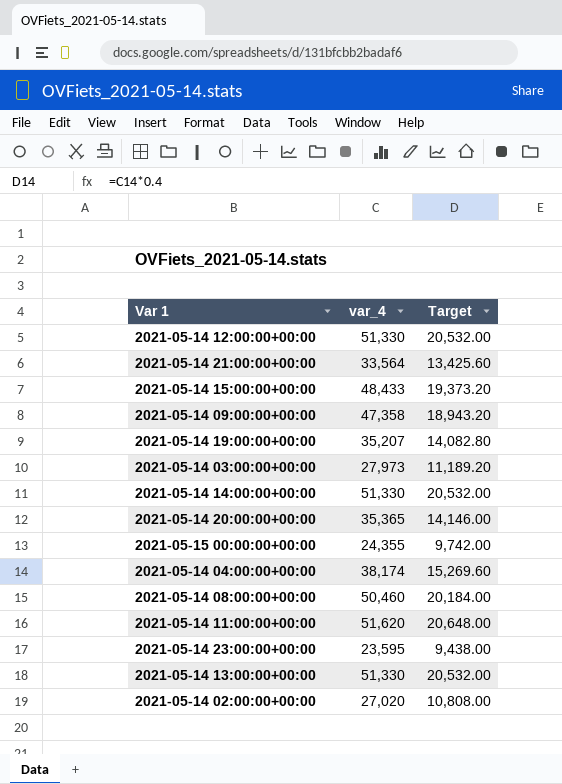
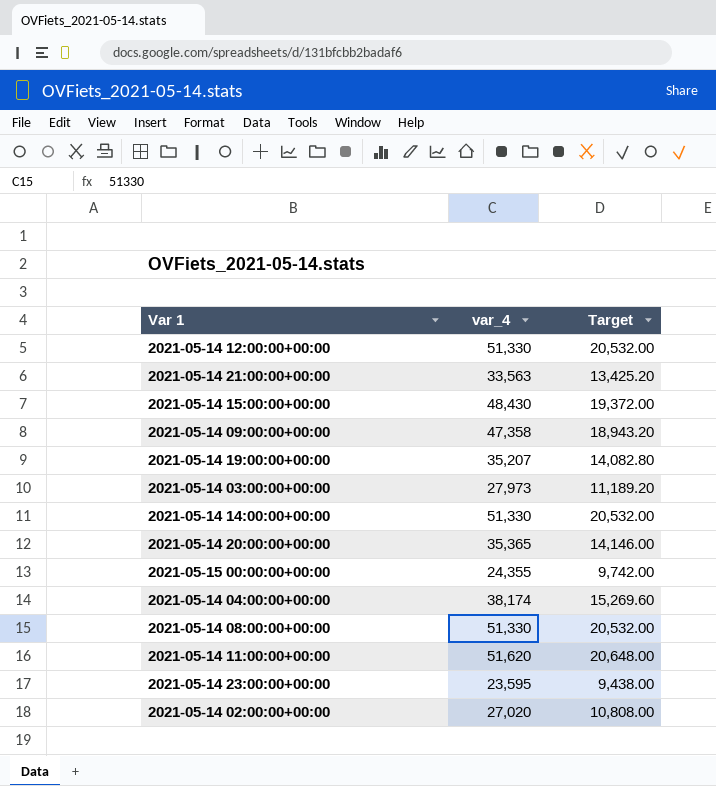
row 2021-05-14 13:00:00+00:00: 51,330 | 20,532.00 -> none
2021-05-14 21:00:00+00:00 | var_4: 33,564 -> 33,563
2021-05-14 21:00:00+00:00 | Target: 13,425.60 -> 13,425.20
2021-05-14 15:00:00+00:00 | var_4: 48,433 -> 48,430
2021-05-14 15:00:00+00:00 | Target: 19,373.20 -> 19,372.00
2021-05-14 08:00:00+00:00 | var_4: 50,460 -> 51,330
2021-05-14 08:00:00+00:00 | Target: 20,184.00 -> 20,532.00

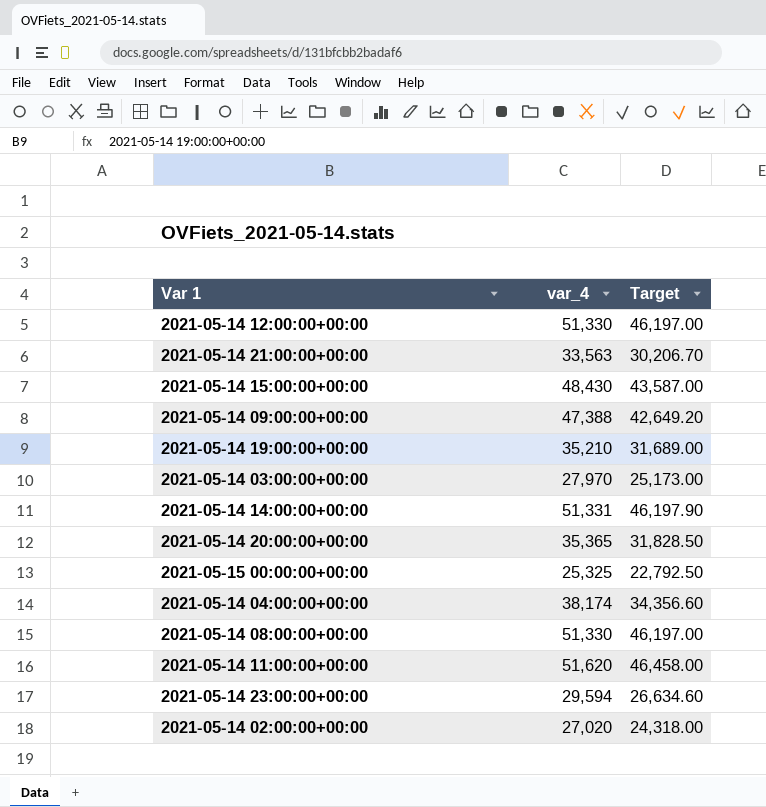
column Target | formula: [var_4] * 0.4 -> [var_4] * 0.9
2021-05-14 09:00:00+00:00 | var_4: 47,358 -> 47,388
2021-05-14 19:00:00+00:00 | var_4: 35,207 -> 35,210
2021-05-14 03:00:00+00:00 | var_4: 27,973 -> 27,970
2021-05-14 14:00:00+00:00 | var_4: 51,330 -> 51,331
2021-05-15 00:00:00+00:00 | var_4: 24,355 -> 25,325
2021-05-14 23:00:00+00:00 | var_4: 23,595 -> 29,594

